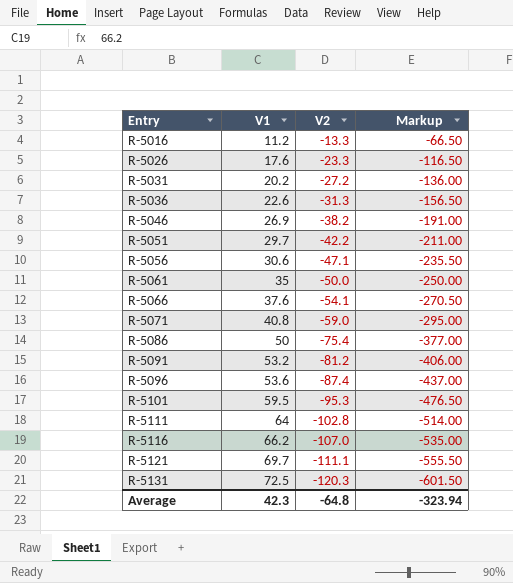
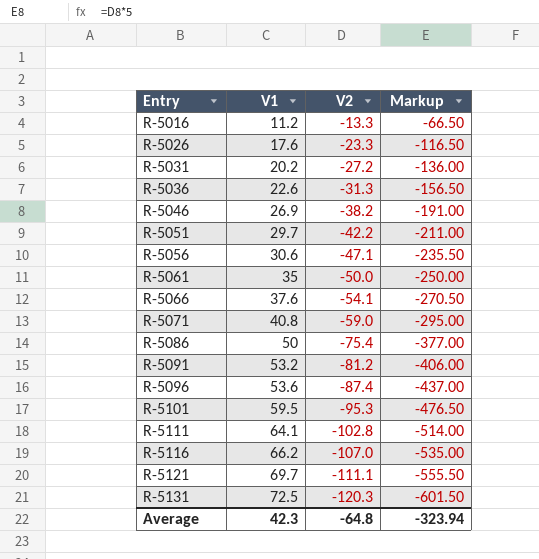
R-5111 | V1: 64 -> 64.1

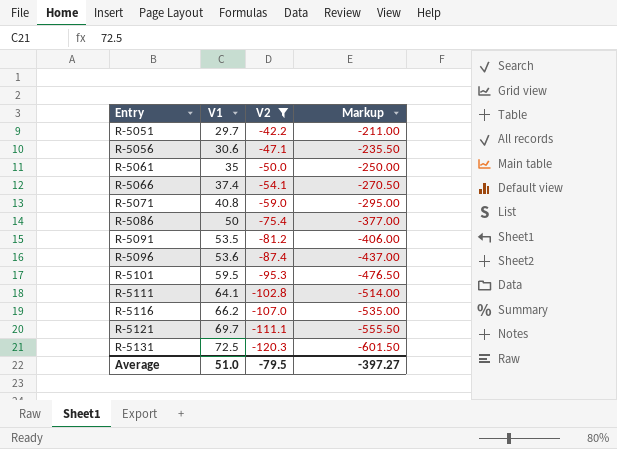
filter: none -> V2 <= -42.2
R-5066 | V1: 37.6 -> 37.4
R-5091 | V1: 53.2 -> 53.5
Average | V1: 42.3 -> 51.0
Average | V2: -64.8 -> -79.5
Average | Markup: -323.94 -> -397.27

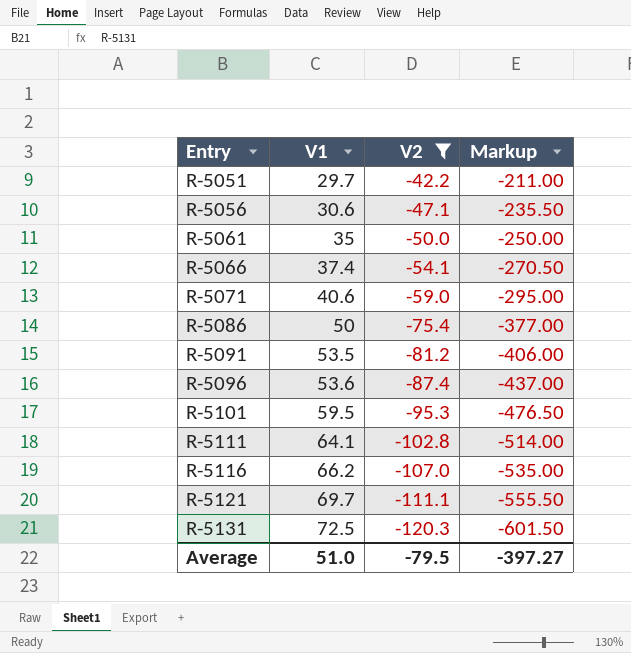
R-5071 | V1: 40.8 -> 40.6

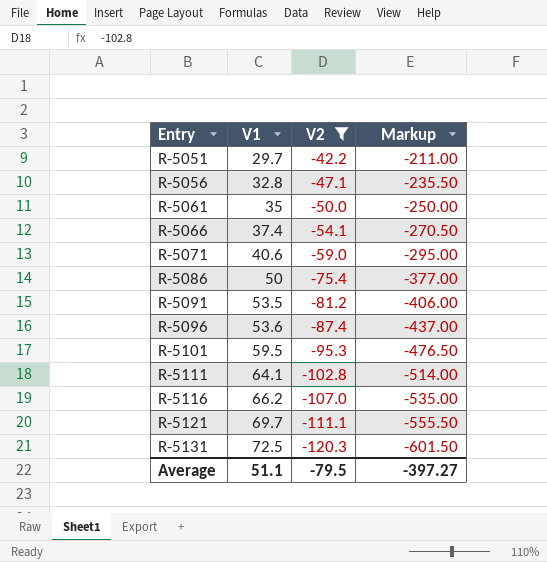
R-5056 | V1: 30.6 -> 32.8
Average | V1: 51.0 -> 51.1

